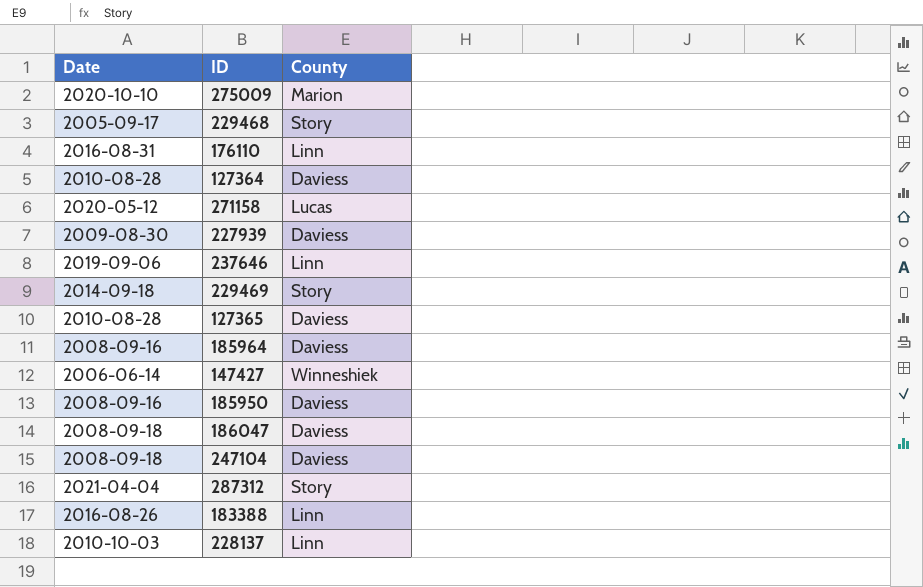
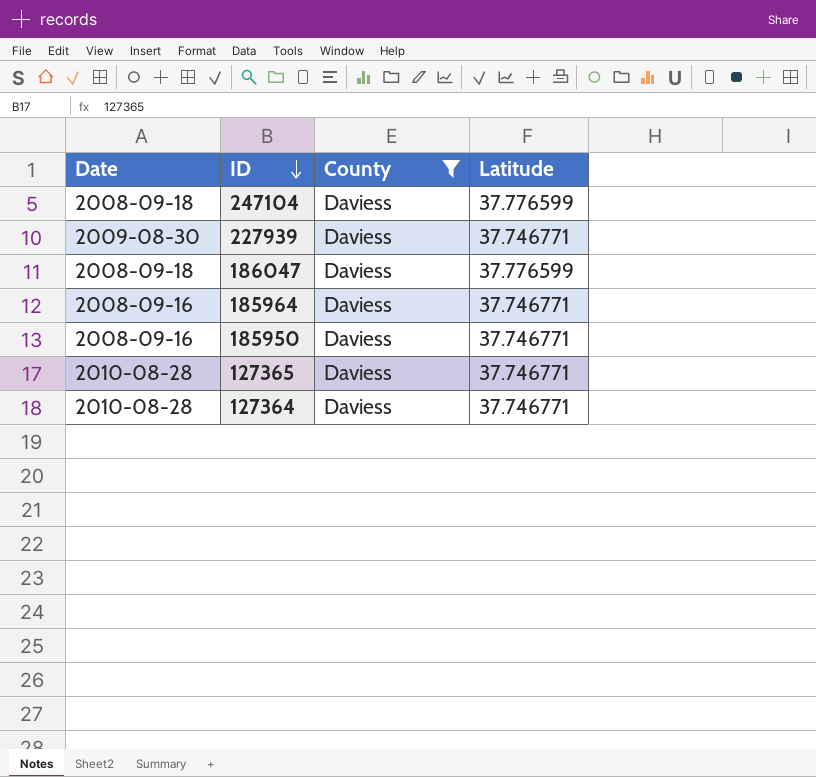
filter: none -> County = Daviess
row order: none -> ID descending
column Latitude | position: none -> 4

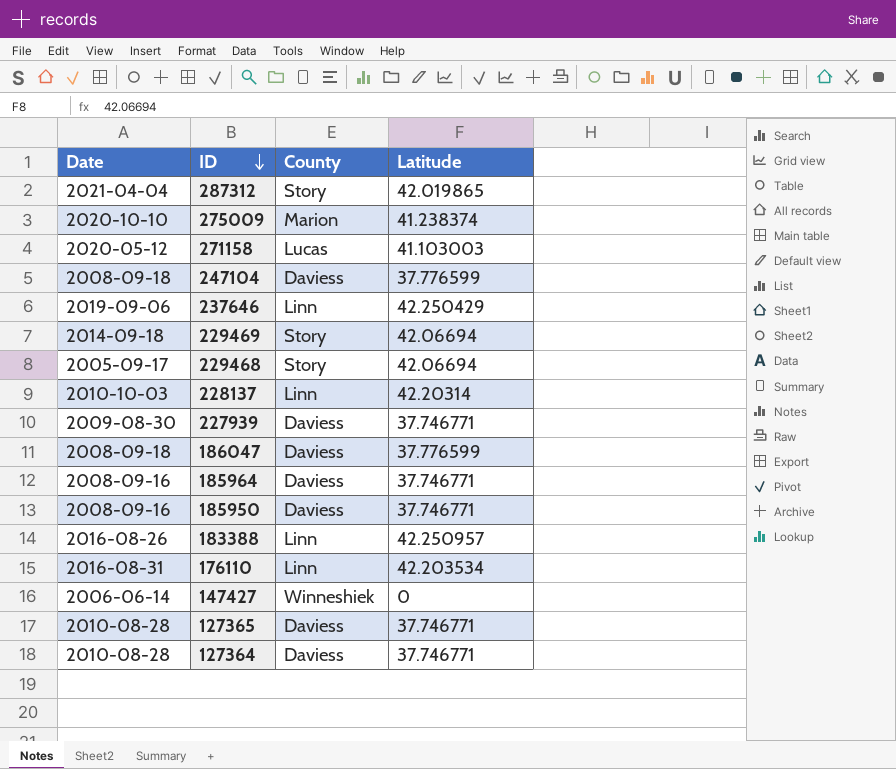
filter: County = Daviess -> none

